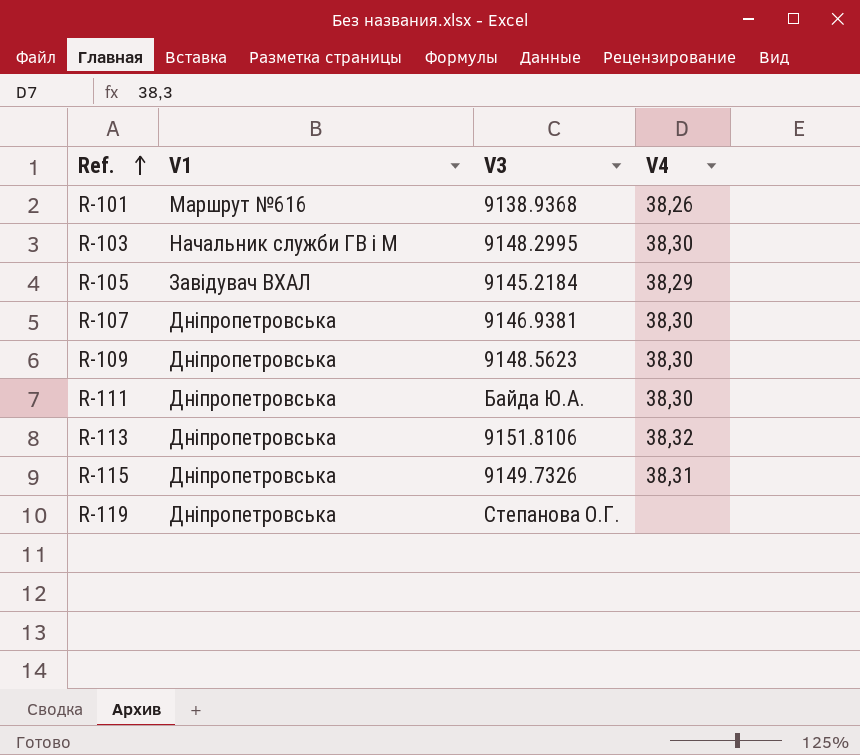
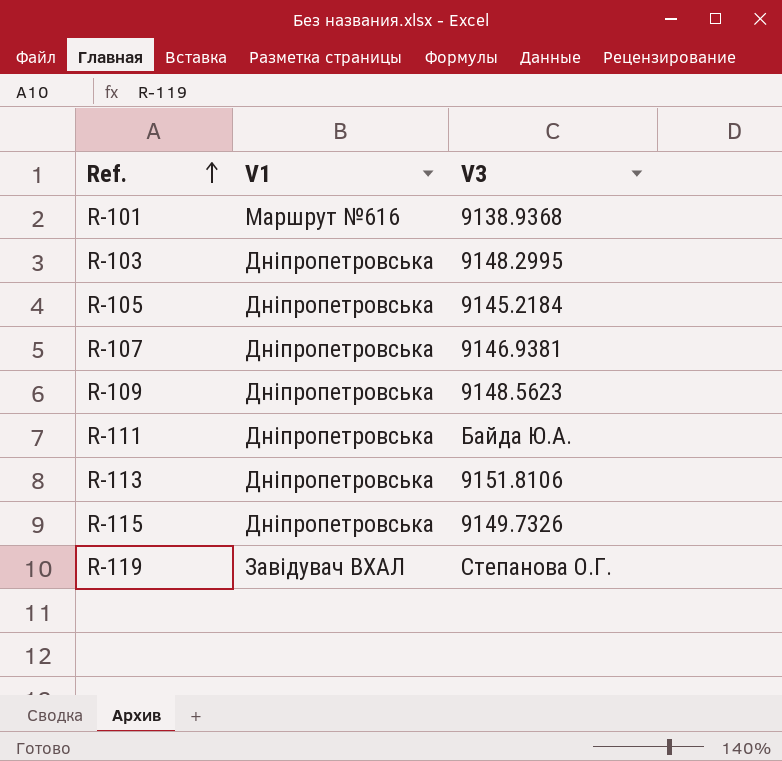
column V4 | position: 4 -> none
R-103 | V1: Начальник служби ГВ і М -> Дніпропетровська
R-105 | V1: Завідувач ВХАЛ -> Дніпропетровська
R-119 | V1: Дніпропетровська -> Завідувач ВХАЛ

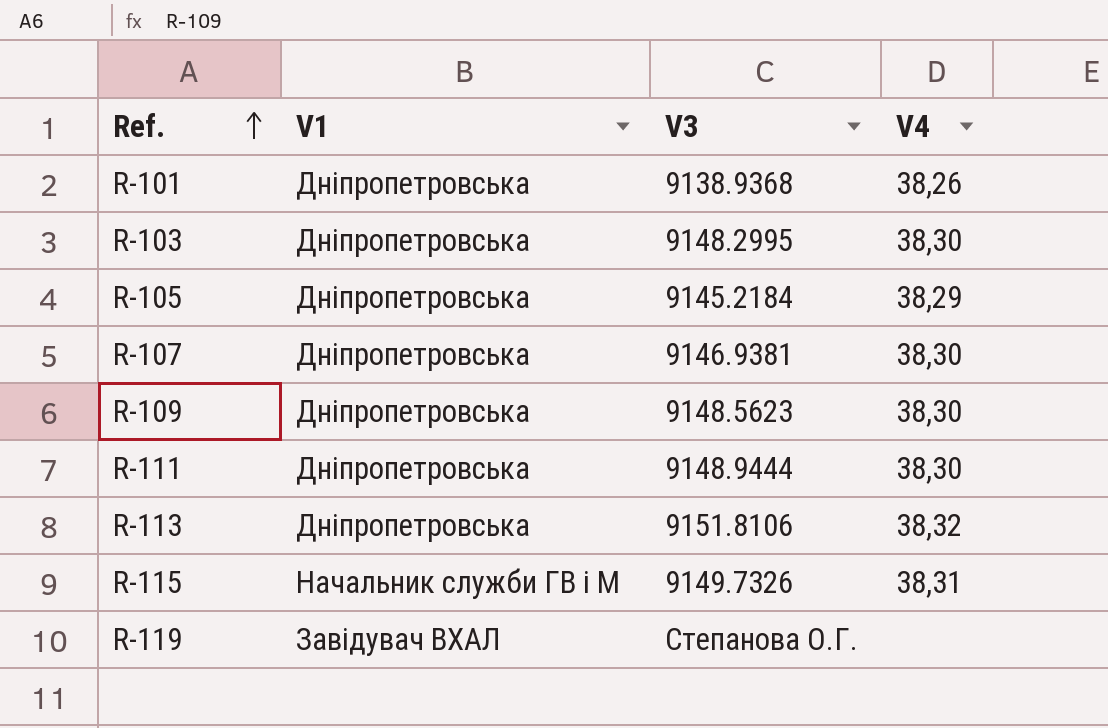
column V4 | position: none -> 4
R-101 | V1: Маршрут №616 -> Дніпропетровська
R-111 | V3: Байда Ю.А. -> 9148.9444
R-115 | V1: Дніпропетровська -> Начальник служби ГВ і М

